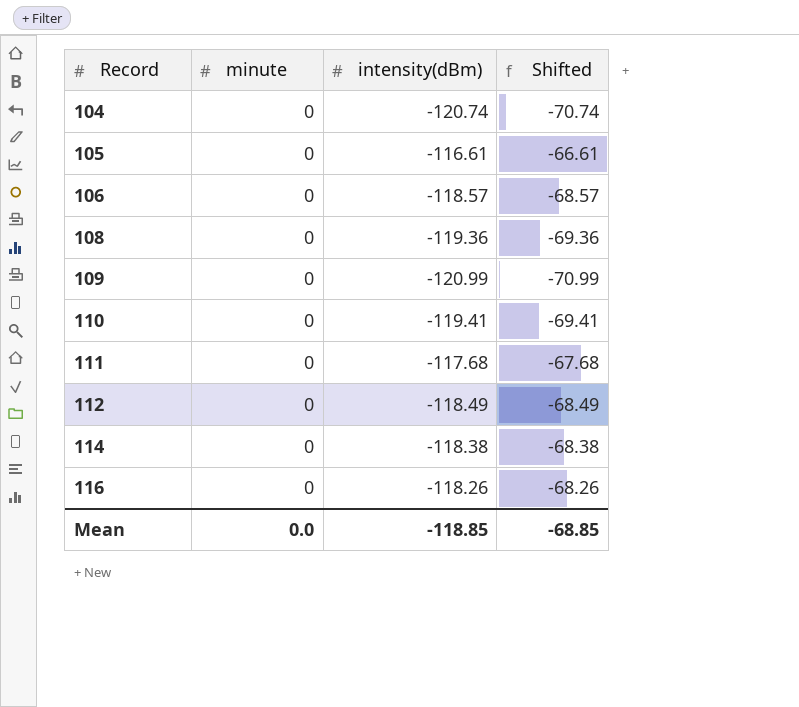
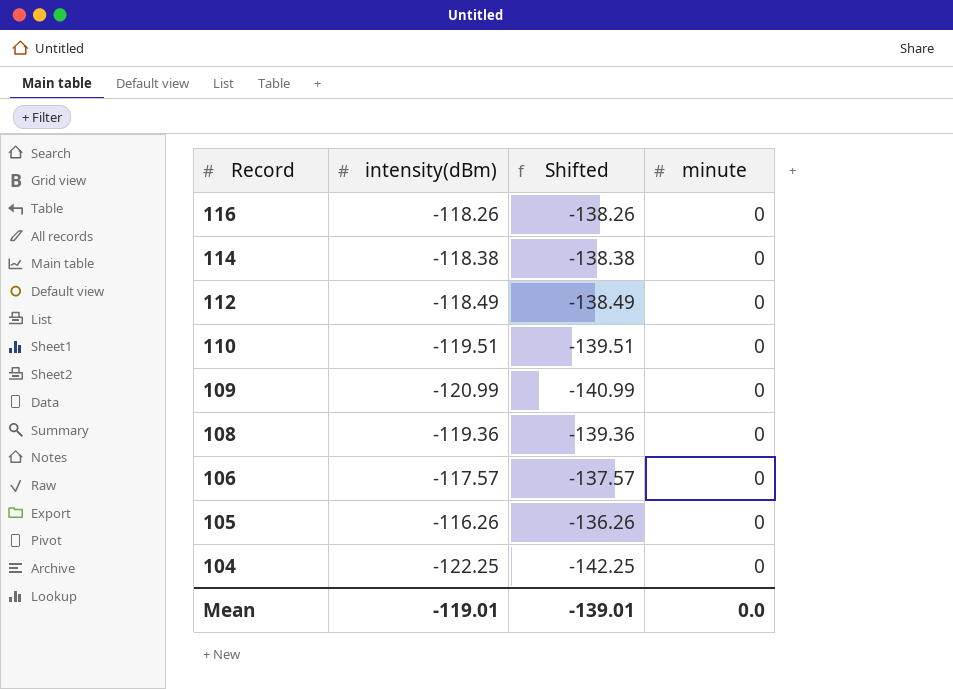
row order: Record ascending -> Record descending
column Shifted | formula: [intensity(dBm)] + 50 -> [intensity(dBm)] - 20
column minute | position: 2 -> 4
row 111: 0 | -117.68 | -67.68 -> none
110 | intensity(dBm): -119.41 -> -119.51
106 | intensity(dBm): -118.57 -> -117.57
105 | intensity(dBm): -116.61 -> -116.26
104 | intensity(dBm): -120.74 -> -122.25
Mean | intensity(dBm): -118.85 -> -119.01
Mean | Shifted: -68.85 -> -139.01

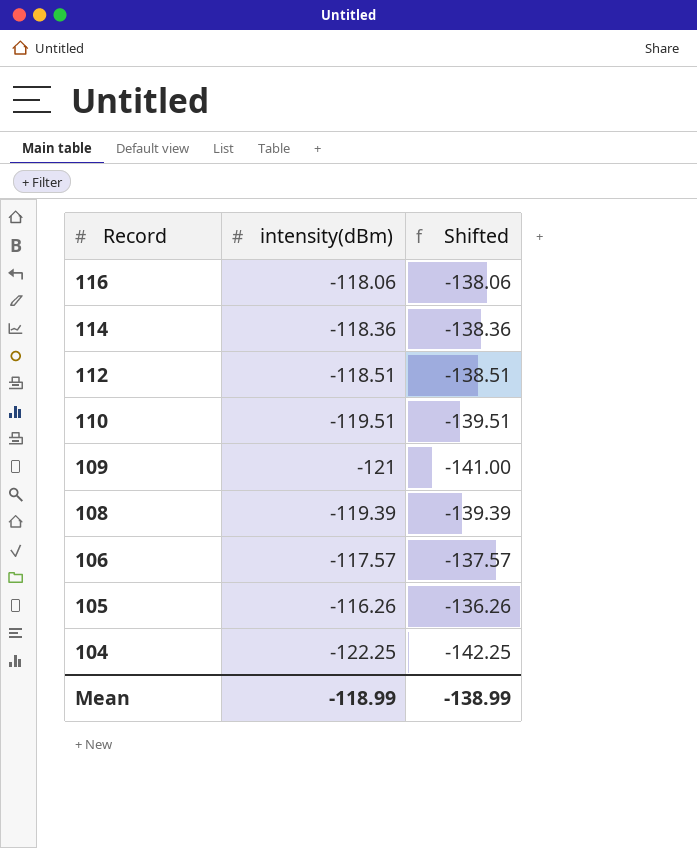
column minute | position: 4 -> none
116 | intensity(dBm): -118.26 -> -118.06
116 | Shifted: -138.26 -> -138.06
114 | intensity(dBm): -118.38 -> -118.36
114 | Shifted: -138.38 -> -138.36
112 | intensity(dBm): -118.49 -> -118.51
112 | Shifted: -138.49 -> -138.51
109 | intensity(dBm): -120.99 -> -121
109 | Shifted: -140.99 -> -141.00
108 | intensity(dBm): -119.36 -> -119.39
108 | Shifted: -139.36 -> -139.39
Mean | intensity(dBm): -119.01 -> -118.99
Mean | Shifted: -139.01 -> -138.99

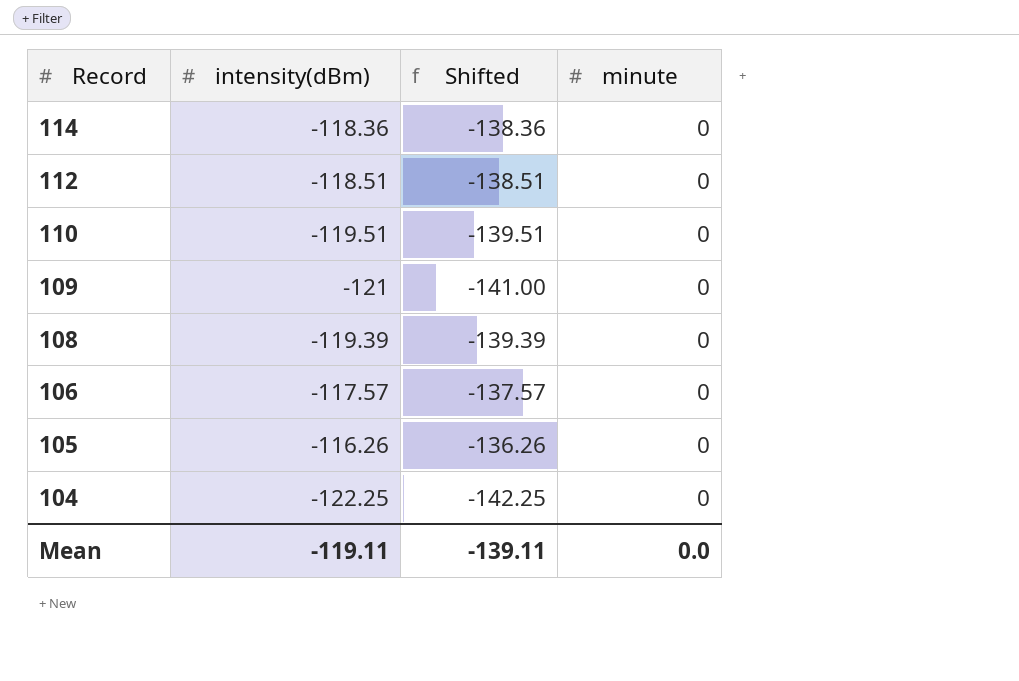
column minute | position: none -> 4
row 116: -118.06 | -138.06 -> none
Mean | intensity(dBm): -118.99 -> -119.11
Mean | Shifted: -138.99 -> -139.11

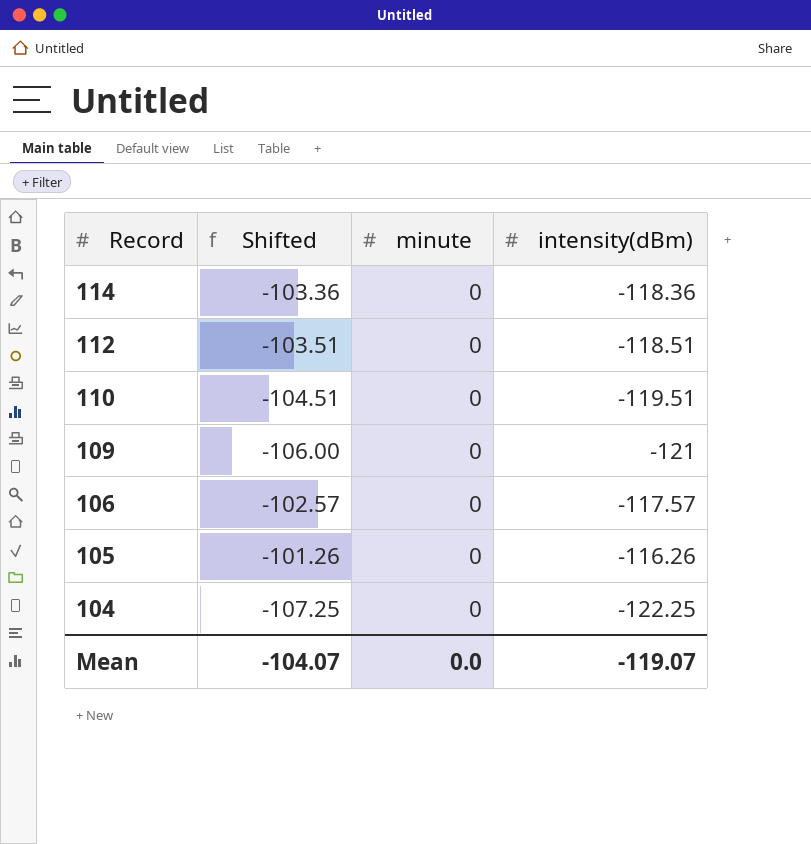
column Shifted | formula: [intensity(dBm)] - 20 -> [intensity(dBm)] + 15
column intensity(dBm) | position: 2 -> 4
row 108: -119.39 | -139.39 | 0 -> none
Mean | Shifted: -139.11 -> -104.07
Mean | intensity(dBm): -119.11 -> -119.07

